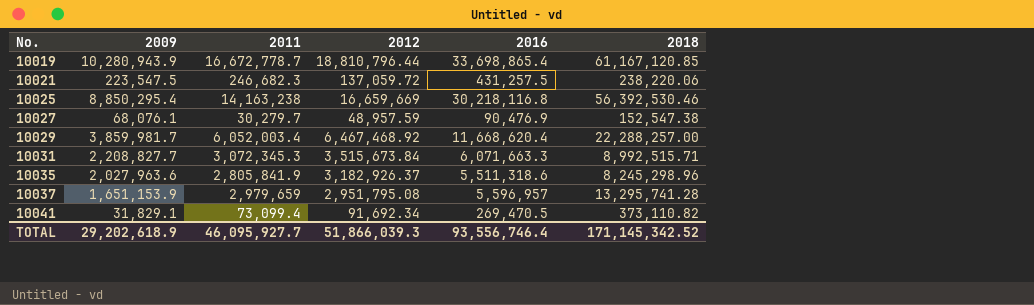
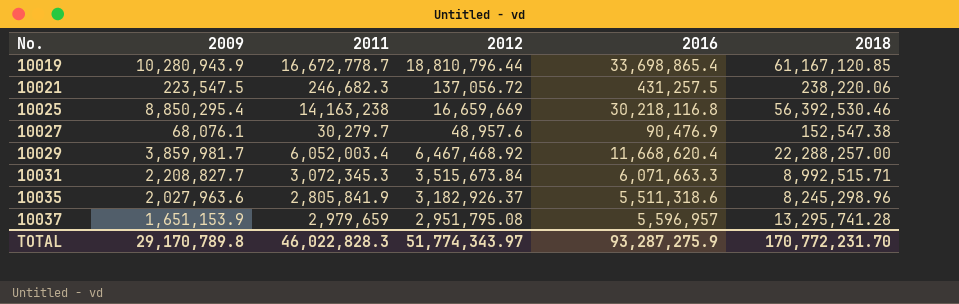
row 10041: 31,829.1 | 73,099.4 | 91,692.34 | 269,470.5 | 373,110.82 -> none
10021 | 2012: 137,059.72 -> 137,056.72
10027 | 2012: 48,957.59 -> 48,957.6
TOTAL | 2009: 29,202,618.9 -> 29,170,789.8
TOTAL | 2011: 46,095,927.7 -> 46,022,828.3
TOTAL | 2012: 51,866,039.3 -> 51,774,343.97
TOTAL | 2016: 93,556,746.4 -> 93,287,275.9
TOTAL | 2018: 171,145,342.52 -> 170,772,231.70

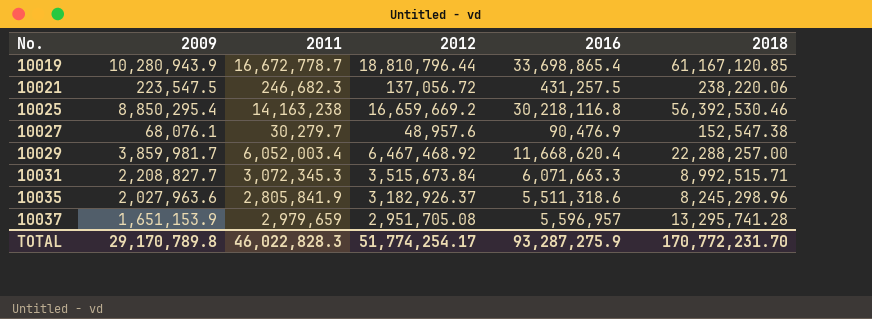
10025 | 2012: 16,659,669 -> 16,659,669.2
10037 | 2012: 2,951,795.08 -> 2,951,705.08
TOTAL | 2012: 51,774,343.97 -> 51,774,254.17

